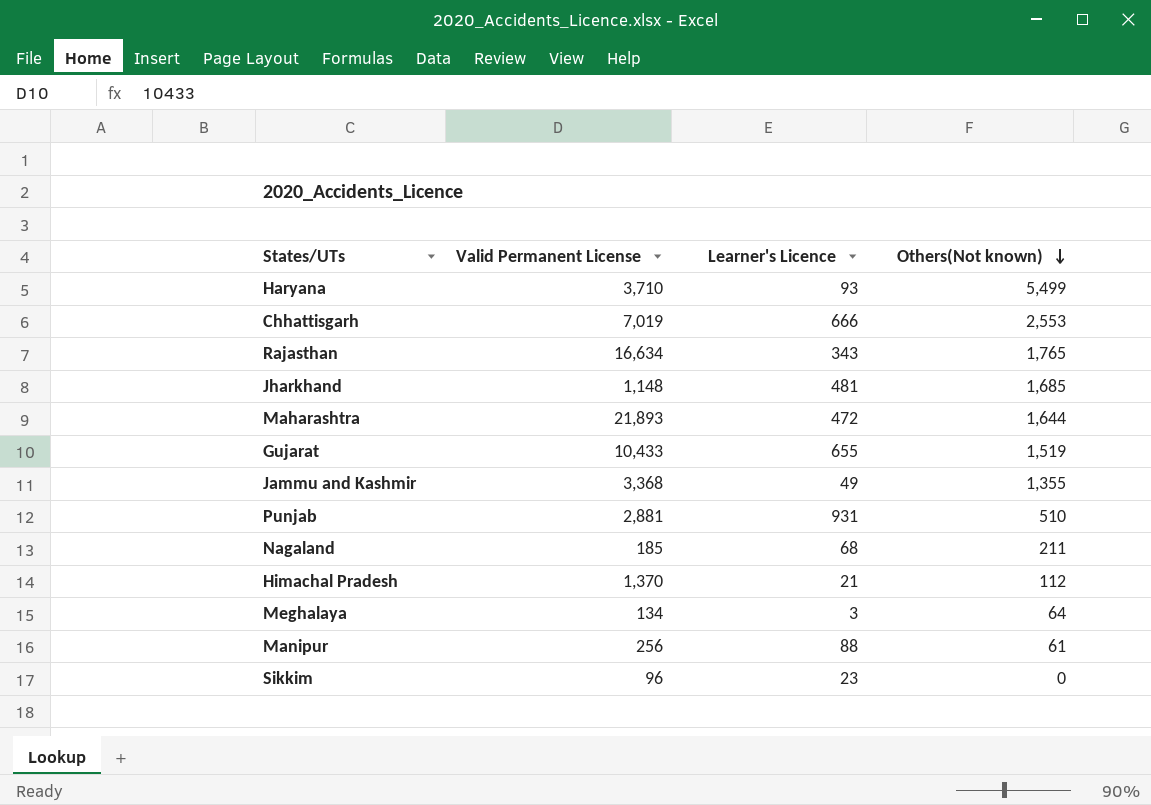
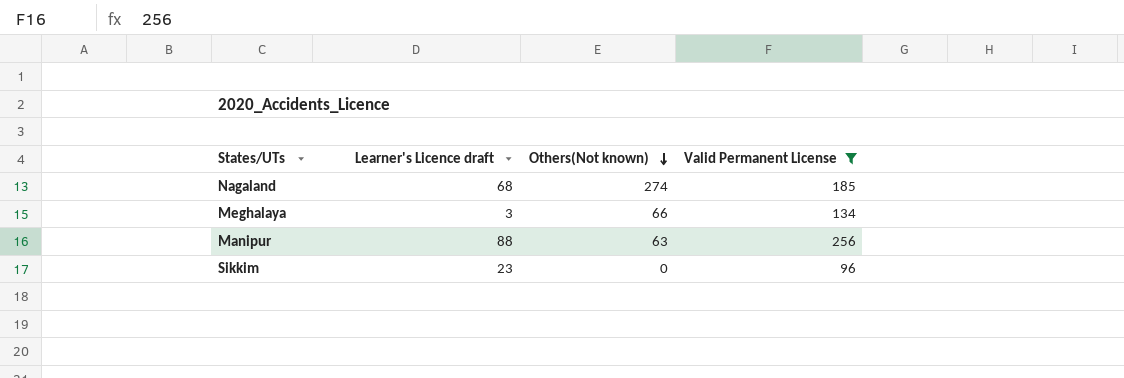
filter: none -> Valid Permanent License <= 256
column name: Learner's Licence -> Learner's Licence draft
column Valid Permanent License | position: 2 -> 4
Nagaland | Others(Not known): 211 -> 274
Meghalaya | Others(Not known): 64 -> 66
Manipur | Others(Not known): 61 -> 63

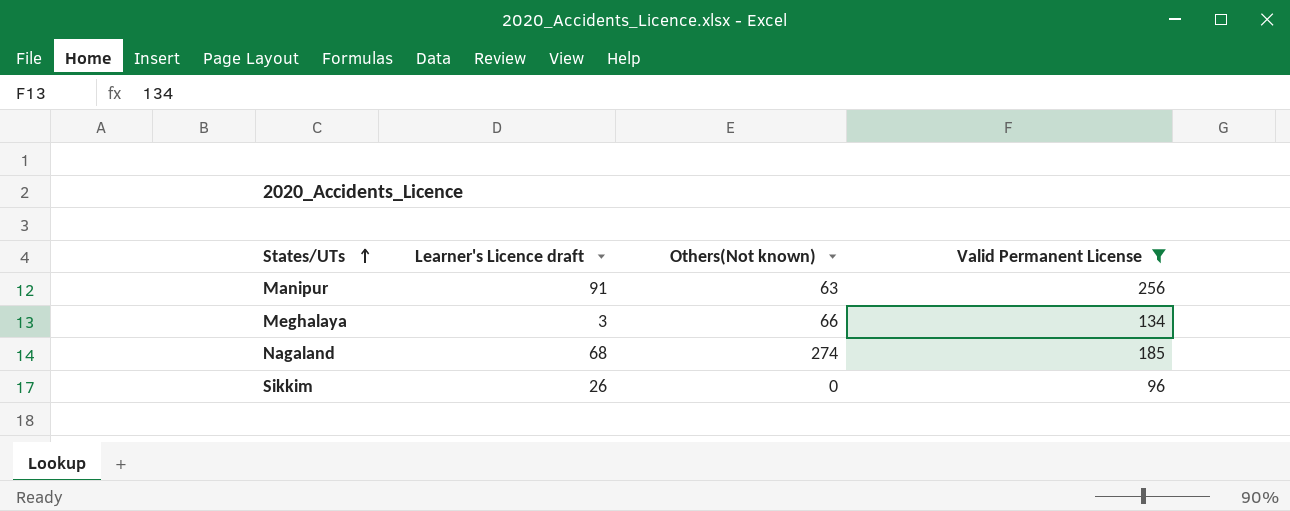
row order: Others(Not known) descending -> States/UTs ascending
Manipur | Learner's Licence draft: 88 -> 91
Sikkim | Learner's Licence draft: 23 -> 26

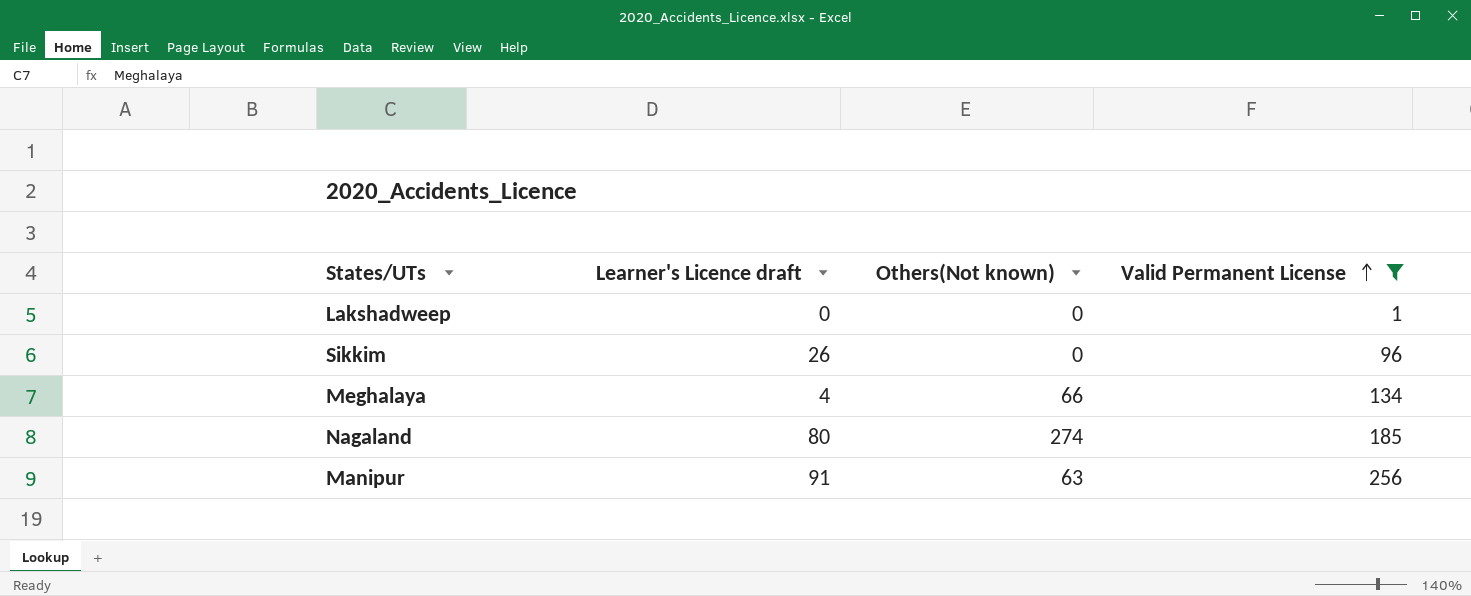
row order: States/UTs ascending -> Valid Permanent License ascending
row Lakshadweep: none -> 0 | 0 | 1
Meghalaya | Learner's Licence draft: 3 -> 4
Nagaland | Learner's Licence draft: 68 -> 80

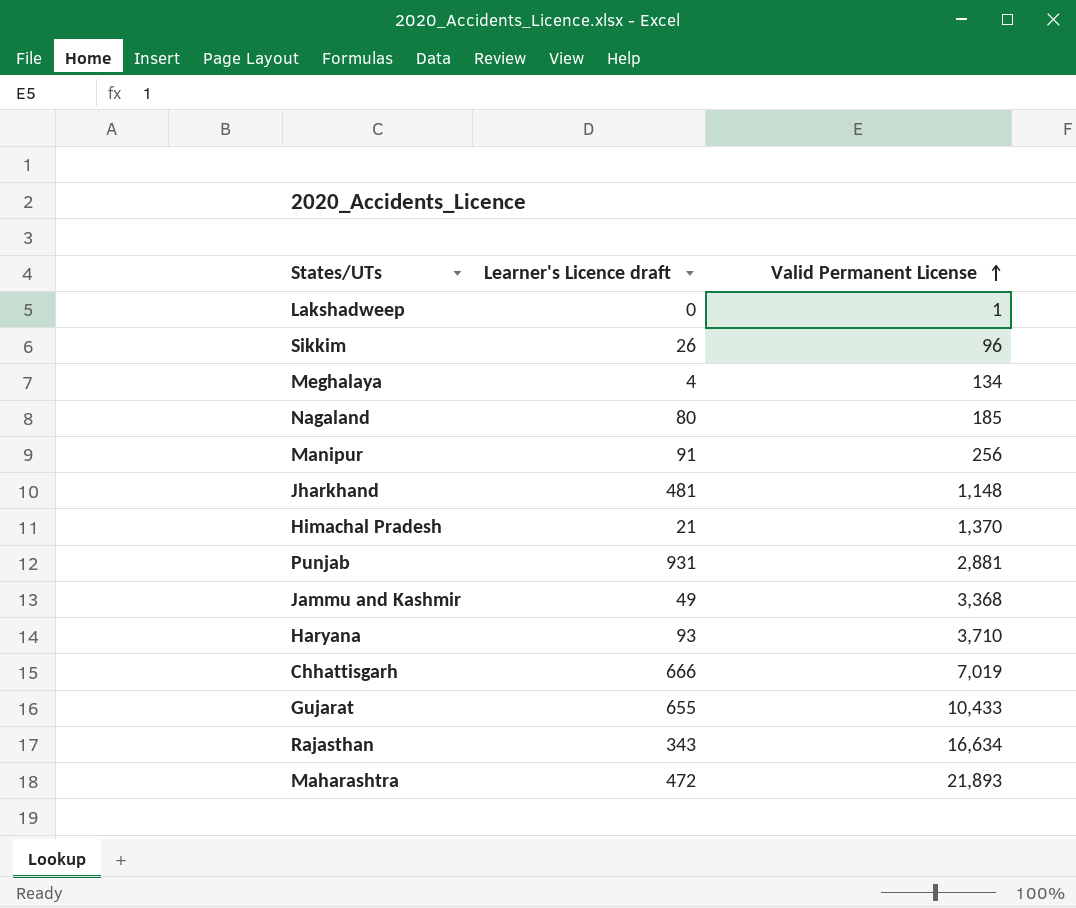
filter: Valid Permanent License <= 256 -> none
column Others(Not known) | position: 3 -> none

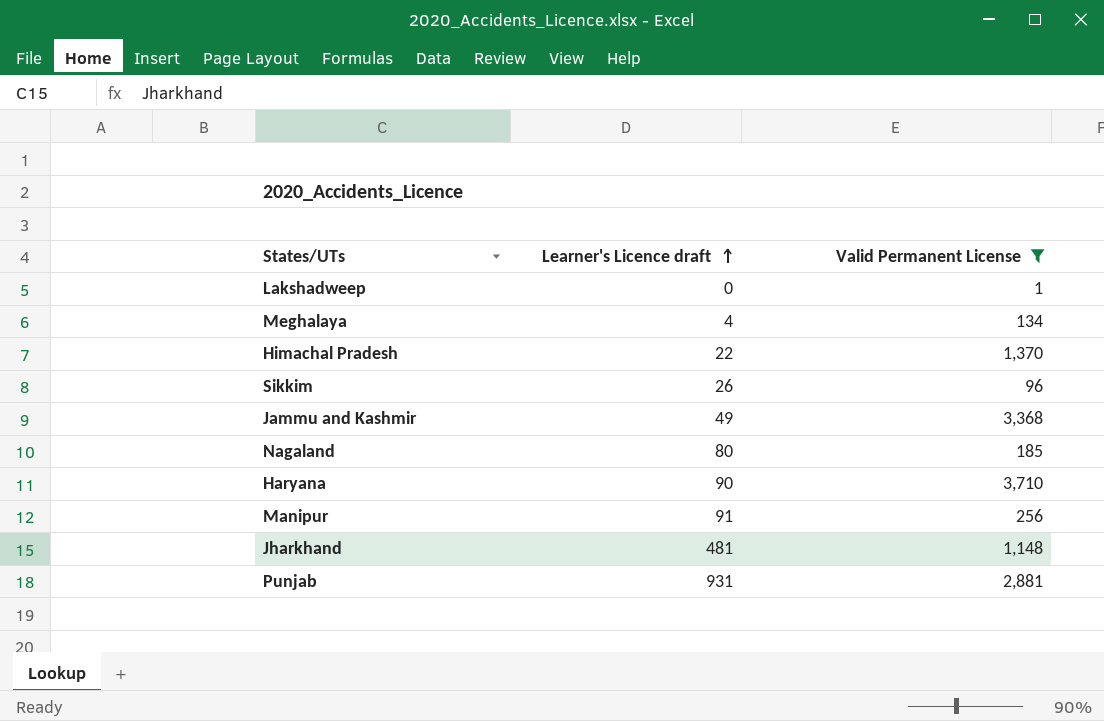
filter: none -> Valid Permanent License <= 3,710
row order: Valid Permanent License ascending -> Learner's Licence draft ascending
Himachal Pradesh | Learner's Licence draft: 21 -> 22
Haryana | Learner's Licence draft: 93 -> 90

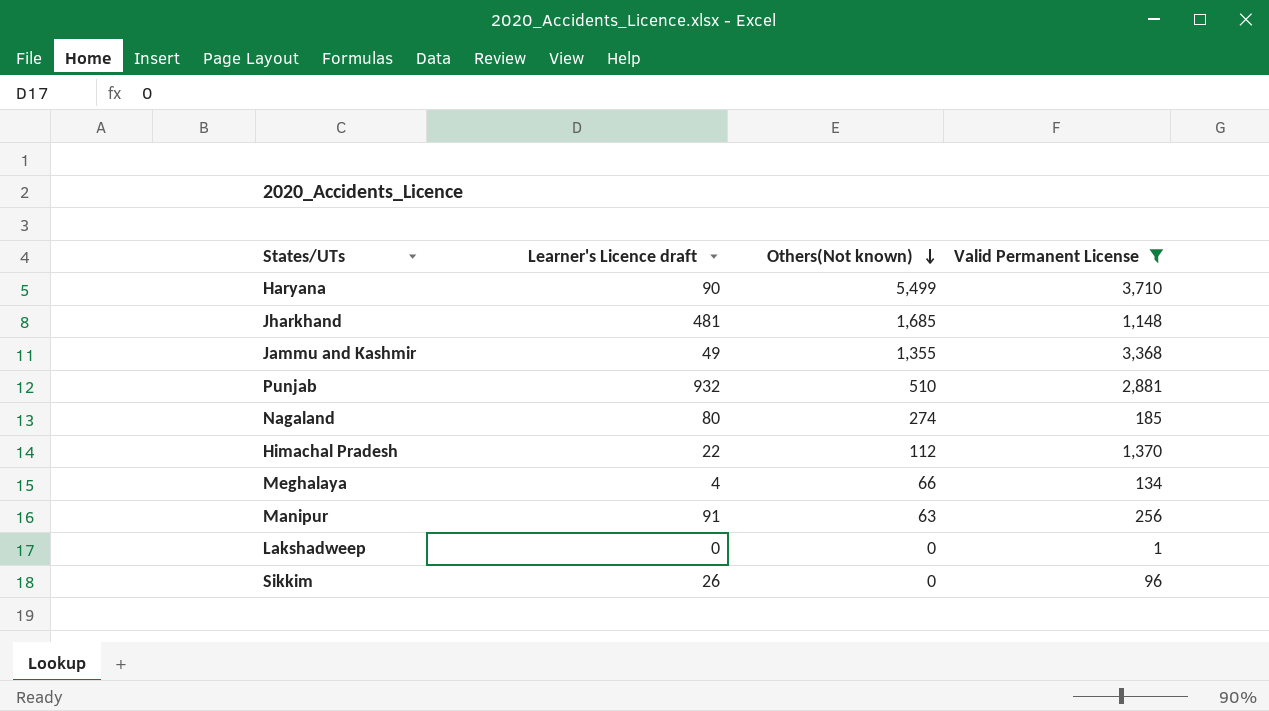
row order: Learner's Licence draft ascending -> Others(Not known) descending
column Others(Not known) | position: none -> 3
Punjab | Learner's Licence draft: 931 -> 932

